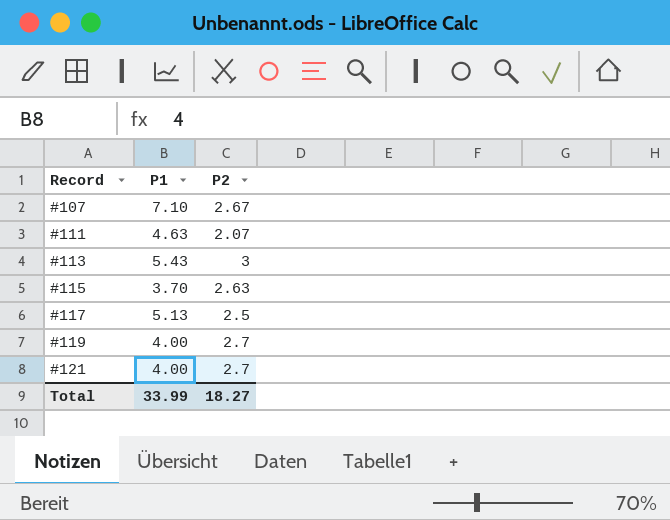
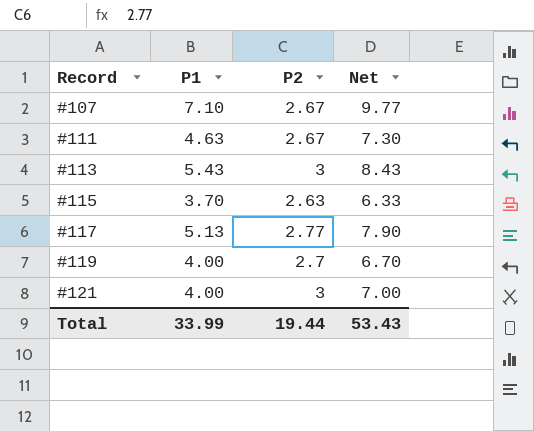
column Net | formula: none -> [P1] + [P2]
#111 | P2: 2.07 -> 2.67
#117 | P2: 2.5 -> 2.77
#121 | P2: 2.7 -> 3
Total | P2: 18.27 -> 19.44

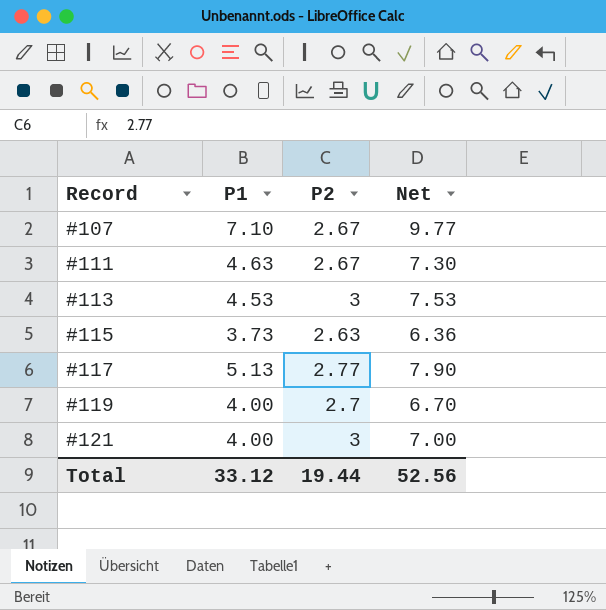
#113 | P1: 5.43 -> 4.53
#113 | Net: 8.43 -> 7.53
#115 | P1: 3.70 -> 3.73
#115 | Net: 6.33 -> 6.36
Total | P1: 33.99 -> 33.12
Total | Net: 53.43 -> 52.56

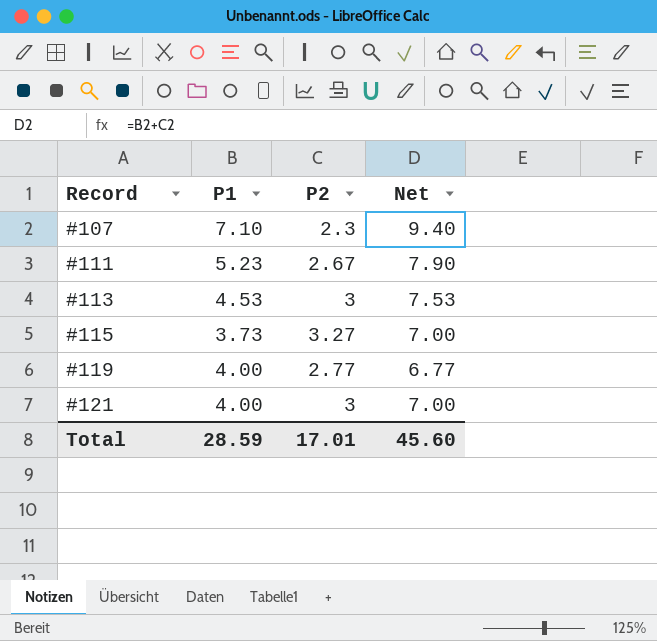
row #117: 5.13 | 2.77 | 7.90 -> none
#107 | P2: 2.67 -> 2.3
#107 | Net: 9.77 -> 9.40
#111 | P1: 4.63 -> 5.23
#111 | Net: 7.30 -> 7.90
#115 | P2: 2.63 -> 3.27
#115 | Net: 6.36 -> 7.00
#119 | P2: 2.7 -> 2.77
#119 | Net: 6.70 -> 6.77
Total | P1: 33.12 -> 28.59
Total | P2: 19.44 -> 17.01
Total | Net: 52.56 -> 45.60

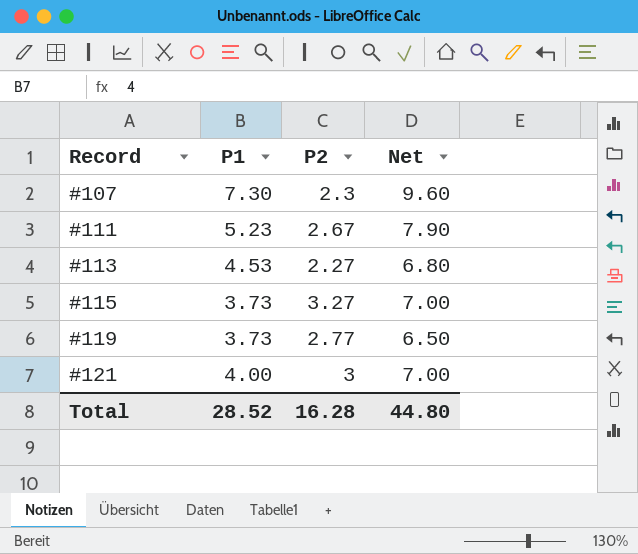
#107 | P1: 7.10 -> 7.30
#107 | Net: 9.40 -> 9.60
#113 | P2: 3 -> 2.27
#113 | Net: 7.53 -> 6.80
#119 | P1: 4.00 -> 3.73
#119 | Net: 6.77 -> 6.50
Total | P1: 28.59 -> 28.52
Total | P2: 17.01 -> 16.28
Total | Net: 45.60 -> 44.80

